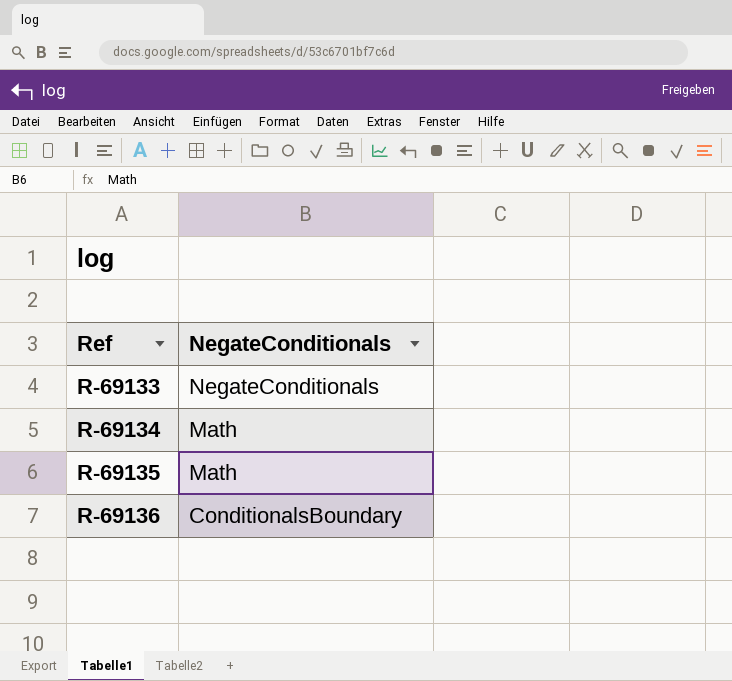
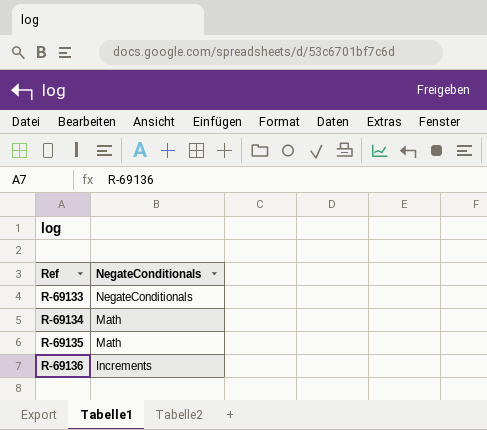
R-69136 | NegateConditionals: ConditionalsBoundary -> Increments

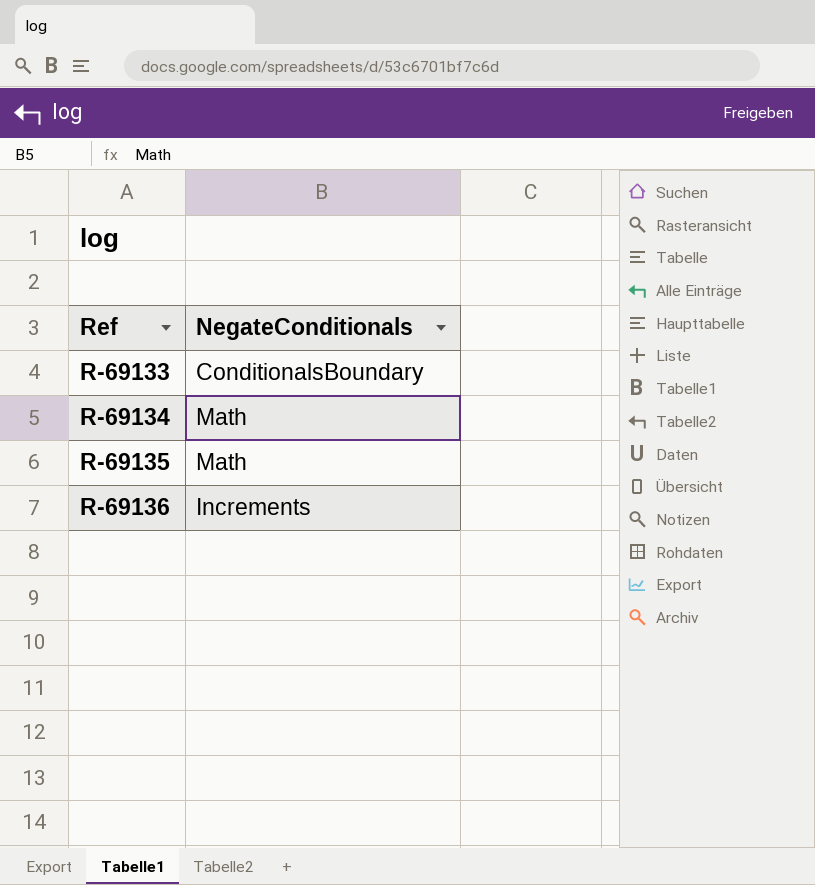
R-69133 | NegateConditionals: NegateConditionals -> ConditionalsBoundary

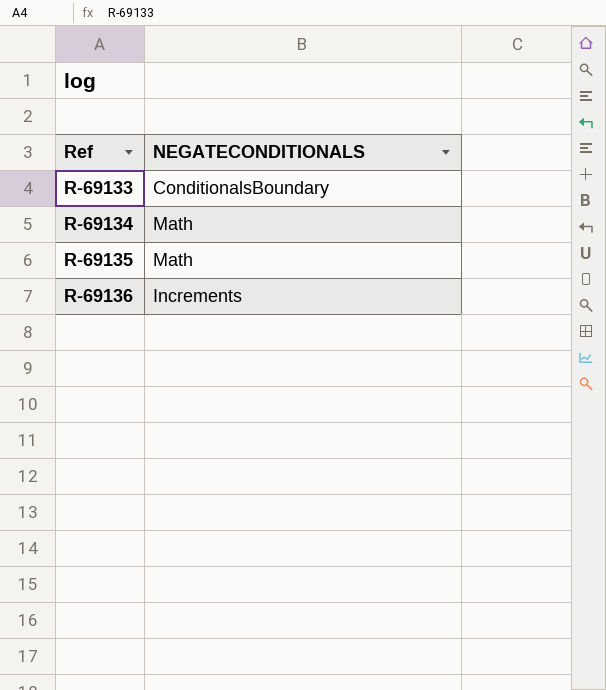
column name: NegateConditionals -> NEGATECONDITIONALS

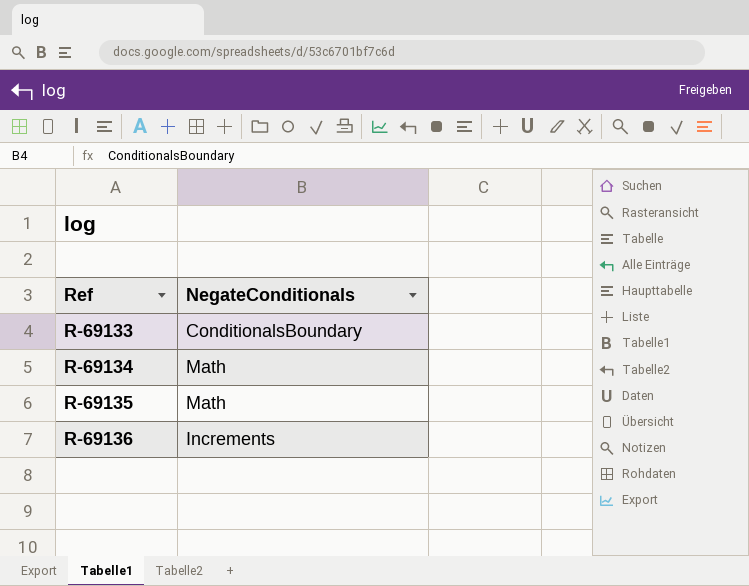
column name: NEGATECONDITIONALS -> NegateConditionals

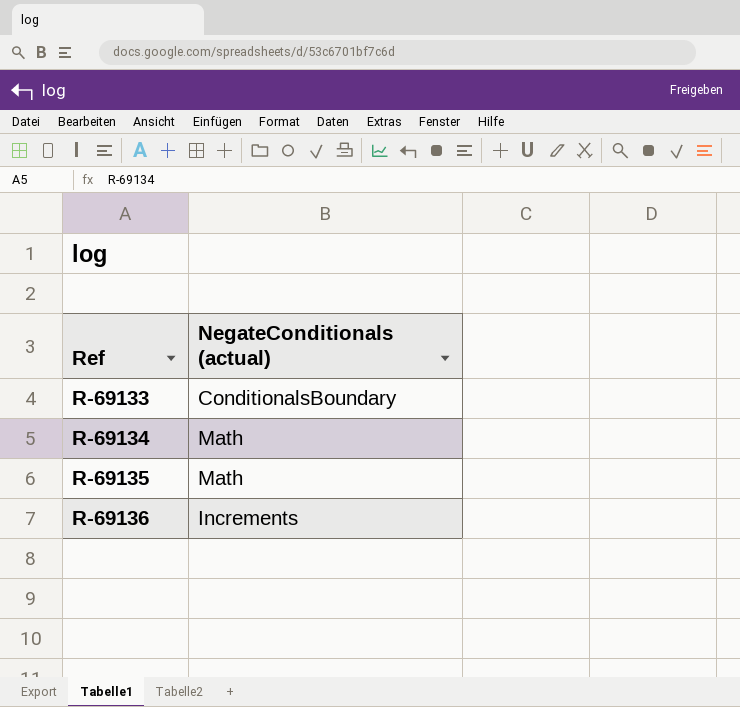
column name: NegateConditionals -> NegateConditionals (actual)

